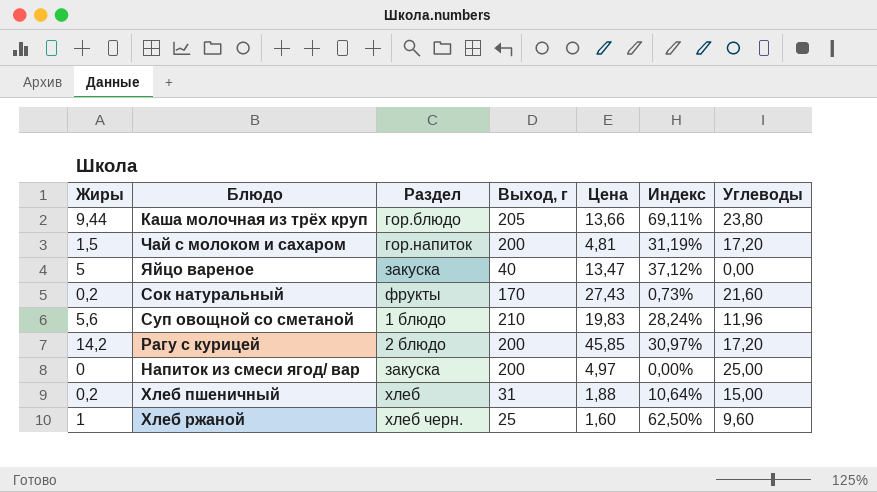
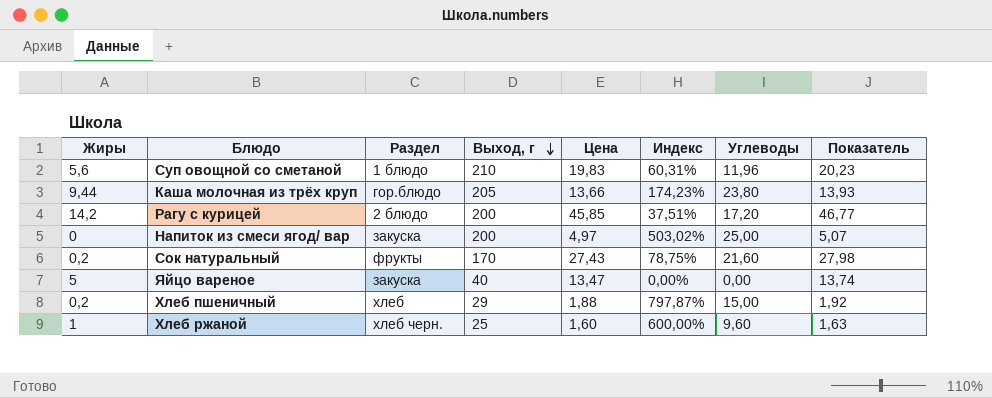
row order: none -> Выход, г descending
column Индекс | formula: [Жиры] / [Цена] -> [Углеводы] / [Цена]
column Показатель | formula: none -> [Цена] * 1,02
row Чай с молоком и сахаром: 1,5 | гор.напиток | 200 | 4,81 | 31,19% | 17,20 -> none
Хлеб пшеничный | Выход, г: 31 -> 29

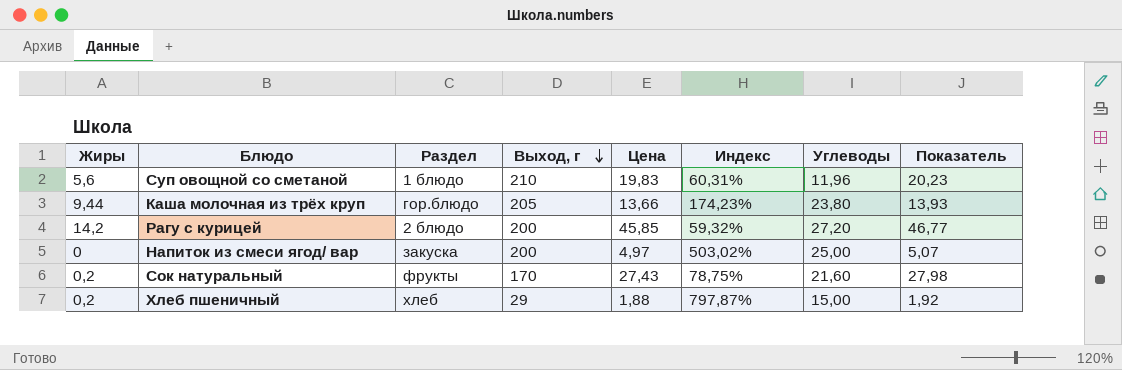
row Яйцо вареное: 5 | закуска | 40 | 13,47 | 0,00% | 0,00 | 13,74 -> none
row Хлеб ржаной: 1 | хлеб черн. | 25 | 1,60 | 600,00% | 9,60 | 1,63 -> none
Рагу с курицей | Индекс: 37,51% -> 59,32%
Рагу с курицей | Углеводы: 17,20 -> 27,20

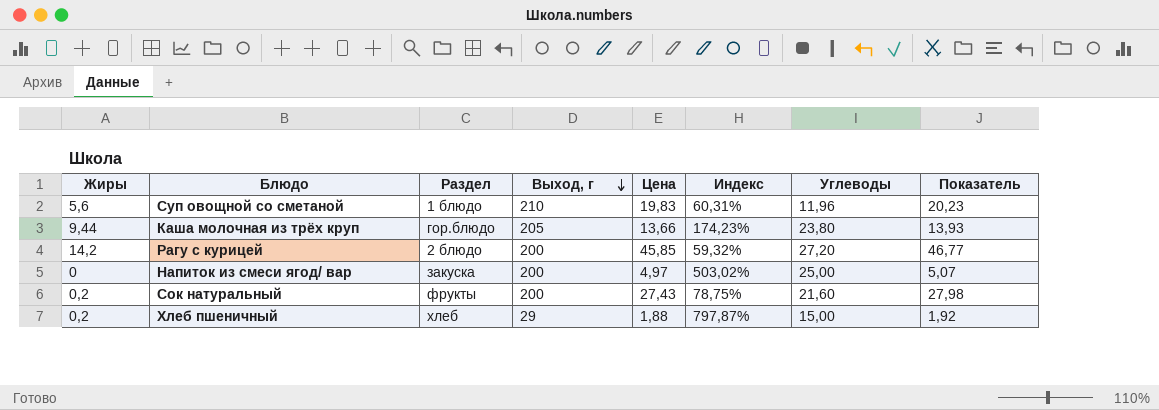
Сок натуральный | Выход, г: 170 -> 200

